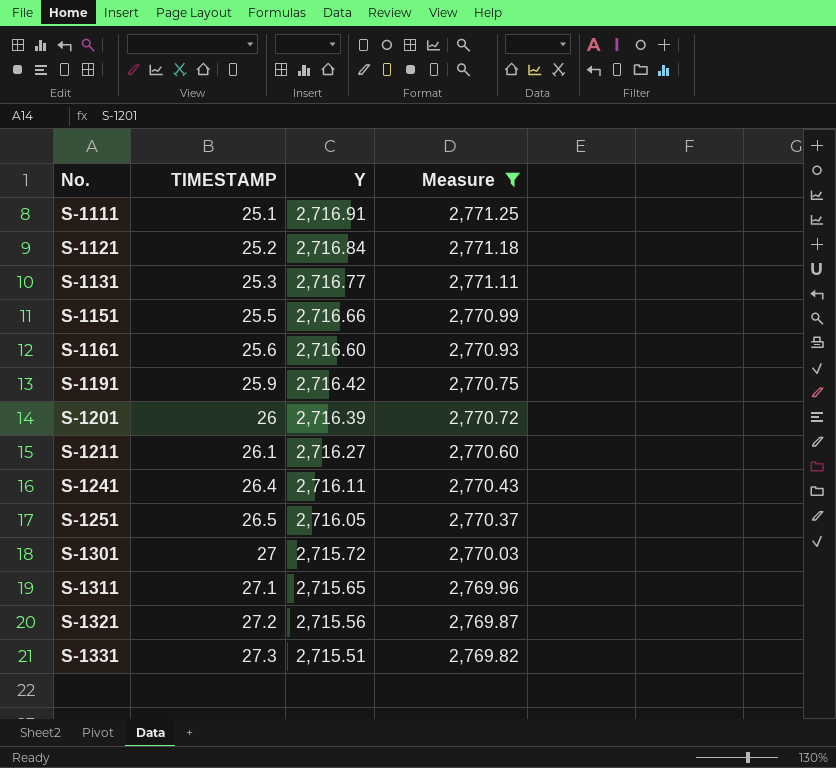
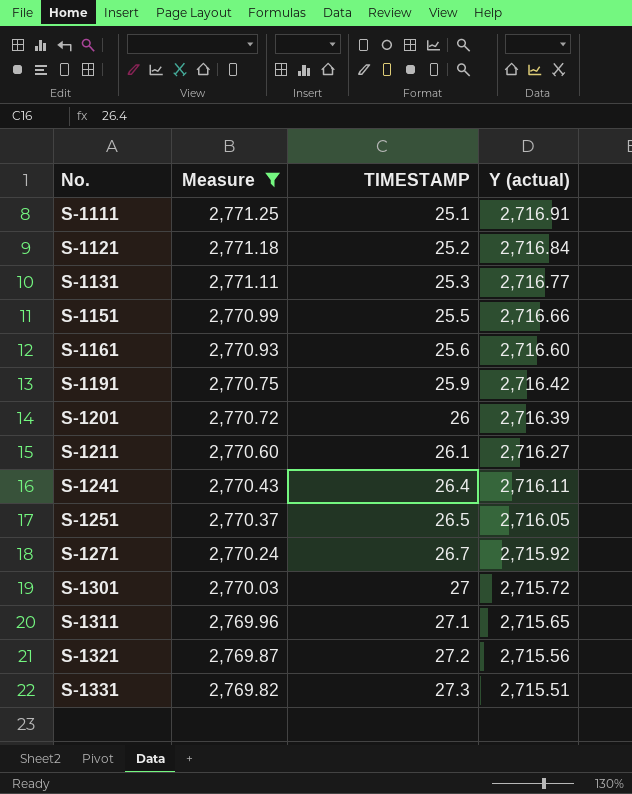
column Measure | position: 4 -> 2
column name: Y -> Y (actual)
row S-1271: none -> 2,770.24 | 26.7 | 2,715.92

